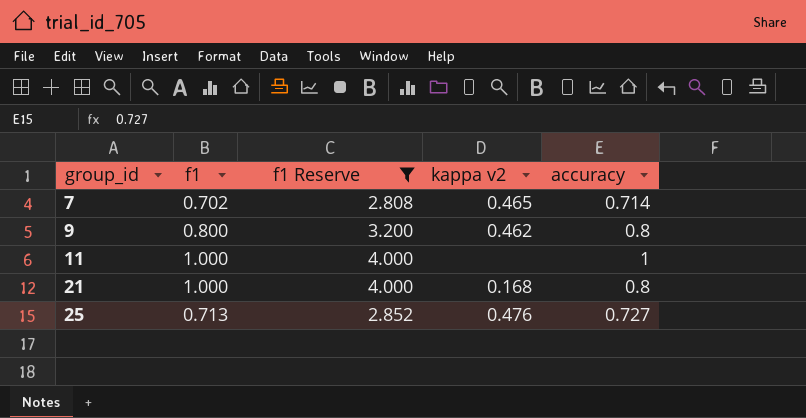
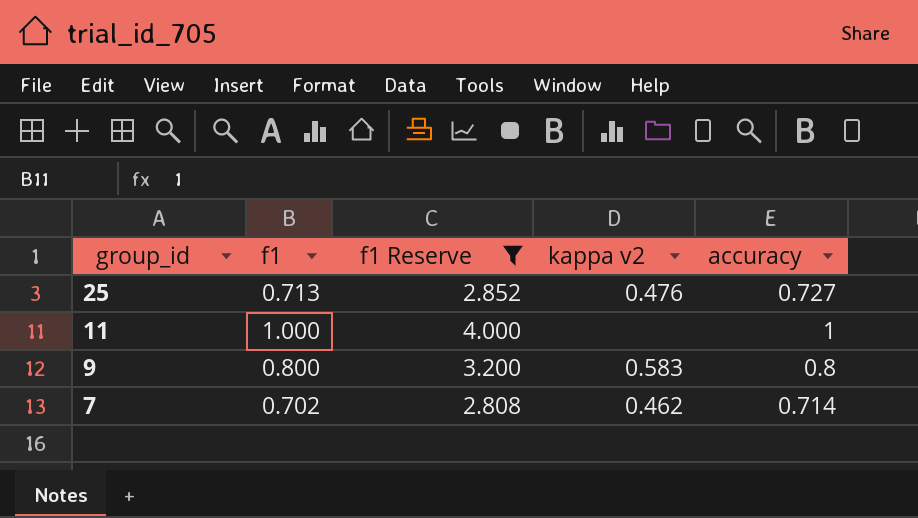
row order: group_id ascending -> group_id descending
row 21: 1.000 | 4.000 | 0.168 | 0.8 -> none
9 | kappa v2: 0.462 -> 0.583
7 | kappa v2: 0.465 -> 0.462

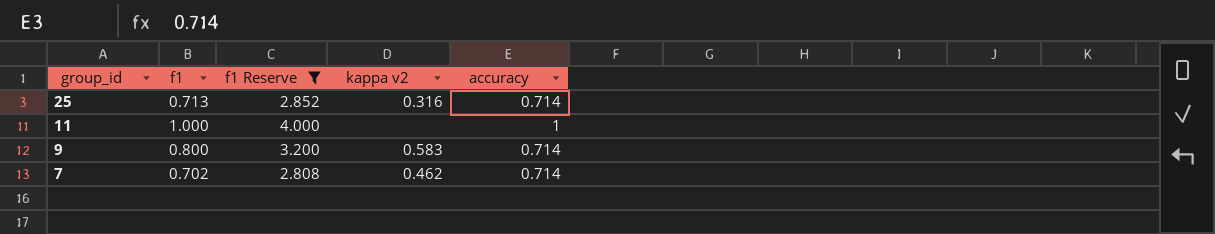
25 | kappa v2: 0.476 -> 0.316
25 | accuracy: 0.727 -> 0.714
9 | accuracy: 0.8 -> 0.714

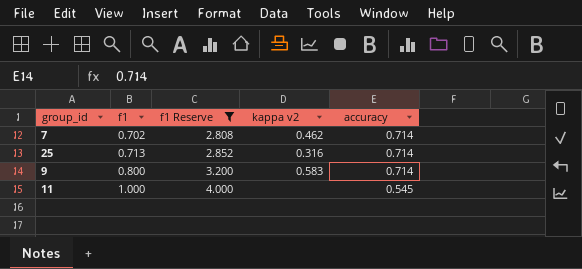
row order: group_id descending -> f1 ascending
11 | accuracy: 1 -> 0.545

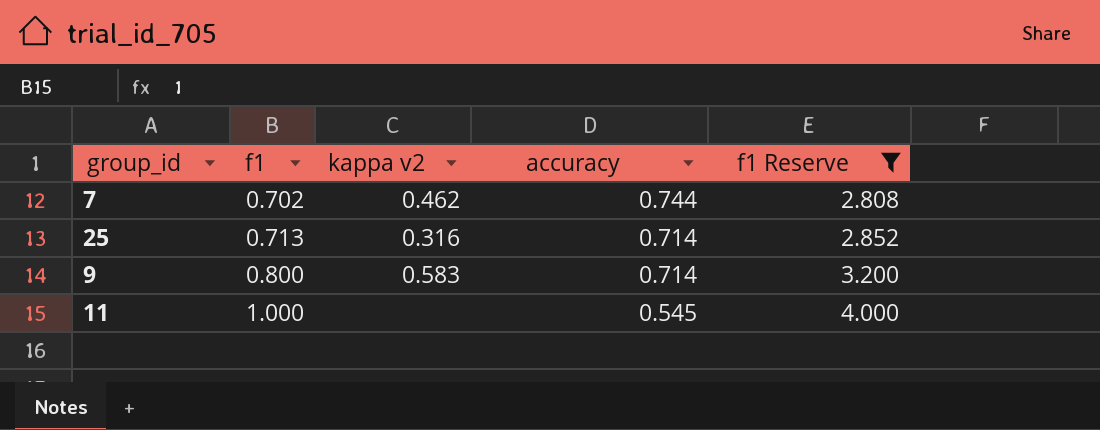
column f1 Reserve | position: 3 -> 5
7 | accuracy: 0.714 -> 0.744

